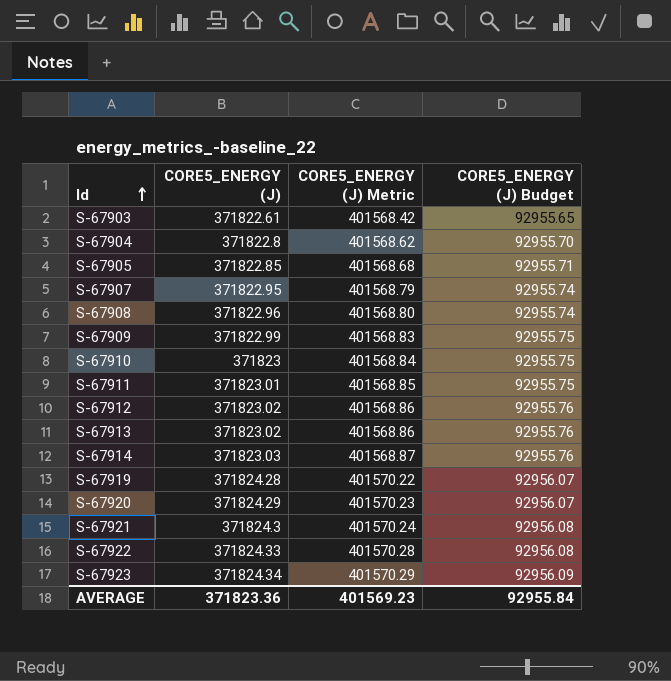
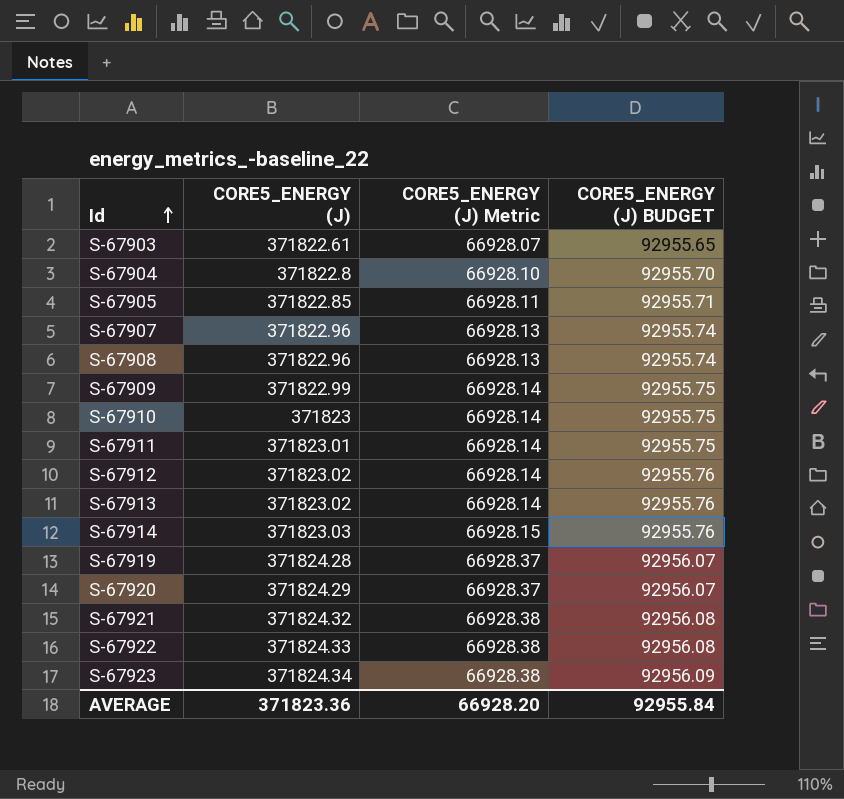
column CORE5_ENERGY (J) Metric | formula: [CORE5_ENERGY (J)] * 1.08 -> [CORE5_ENERGY (J)] * 0.18
column name: CORE5_ENERGY (J) Budget -> CORE5_ENERGY (J) BUDGET
S-67907 | CORE5_ENERGY (J): 371822.95 -> 371822.96
S-67921 | CORE5_ENERGY (J): 371824.3 -> 371824.32
AVERAGE | CORE5_ENERGY (J) Metric: 401569.23 -> 66928.20

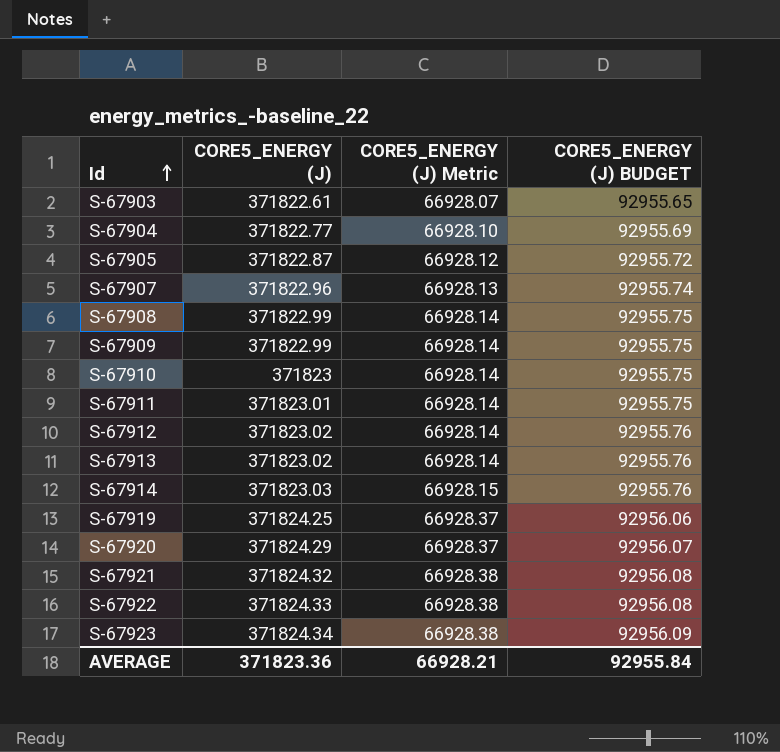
S-67904 | CORE5_ENERGY (J): 371822.8 -> 371822.77
S-67904 | CORE5_ENERGY (J) BUDGET: 92955.70 -> 92955.69
S-67905 | CORE5_ENERGY (J): 371822.85 -> 371822.87
S-67905 | CORE5_ENERGY (J) Metric: 66928.11 -> 66928.12
S-67905 | CORE5_ENERGY (J) BUDGET: 92955.71 -> 92955.72
S-67908 | CORE5_ENERGY (J): 371822.96 -> 371822.99
S-67908 | CORE5_ENERGY (J) Metric: 66928.13 -> 66928.14
S-67908 | CORE5_ENERGY (J) BUDGET: 92955.74 -> 92955.75
S-67919 | CORE5_ENERGY (J): 371824.28 -> 371824.25
S-67919 | CORE5_ENERGY (J) BUDGET: 92956.07 -> 92956.06
AVERAGE | CORE5_ENERGY (J) Metric: 66928.20 -> 66928.21

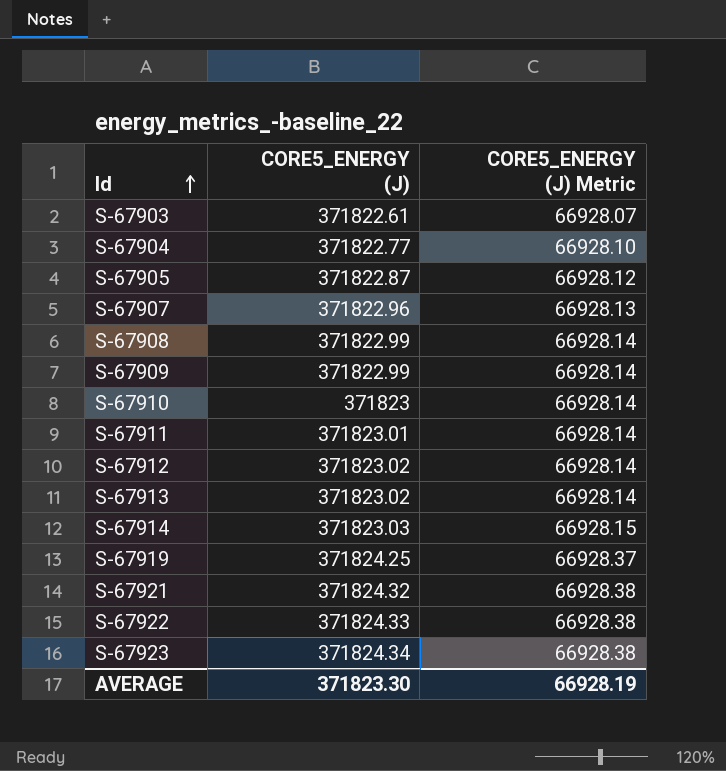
column CORE5_ENERGY (J) BUDGET | formula: [CORE5_ENERGY (J)] * 0.25 -> none
row S-67920: 371824.29 | 66928.37 | 92956.07 -> none
AVERAGE | CORE5_ENERGY (J): 371823.36 -> 371823.30
AVERAGE | CORE5_ENERGY (J) Metric: 66928.21 -> 66928.19

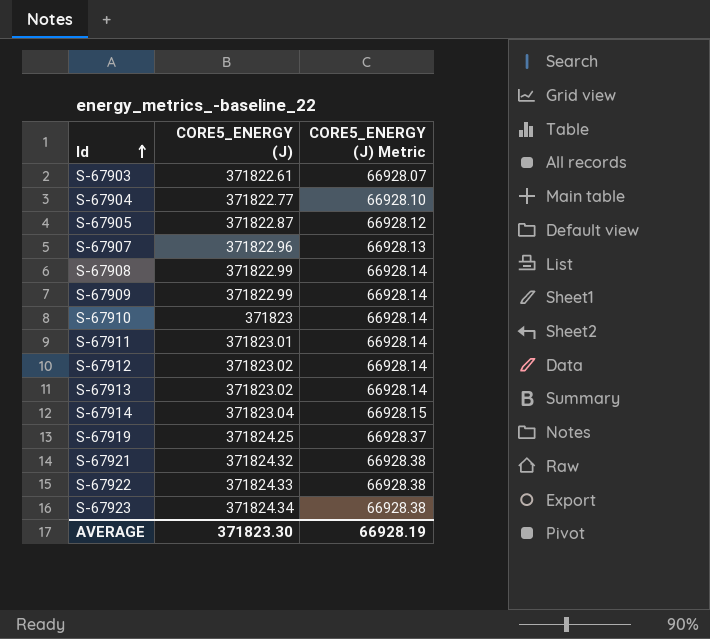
S-67914 | CORE5_ENERGY (J): 371823.03 -> 371823.04

